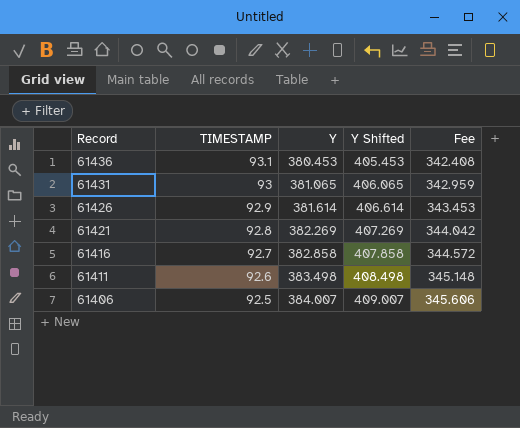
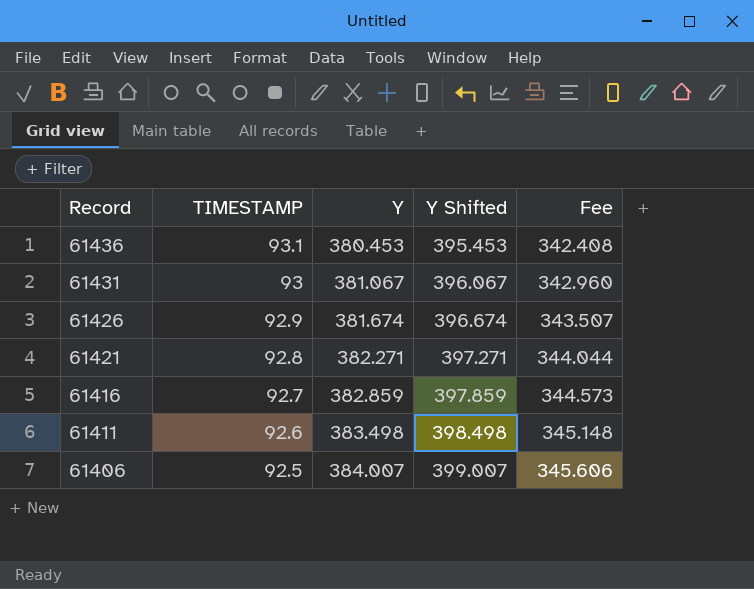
column Y Shifted | formula: [Y] + 25 -> [Y] + 15
61431 | Y: 381.065 -> 381.067
61431 | Fee: 342.959 -> 342.960
61426 | Y: 381.614 -> 381.674
61426 | Fee: 343.453 -> 343.507
61421 | Y: 382.269 -> 382.271
61421 | Fee: 344.042 -> 344.044
61416 | Y: 382.858 -> 382.859
61416 | Fee: 344.572 -> 344.573

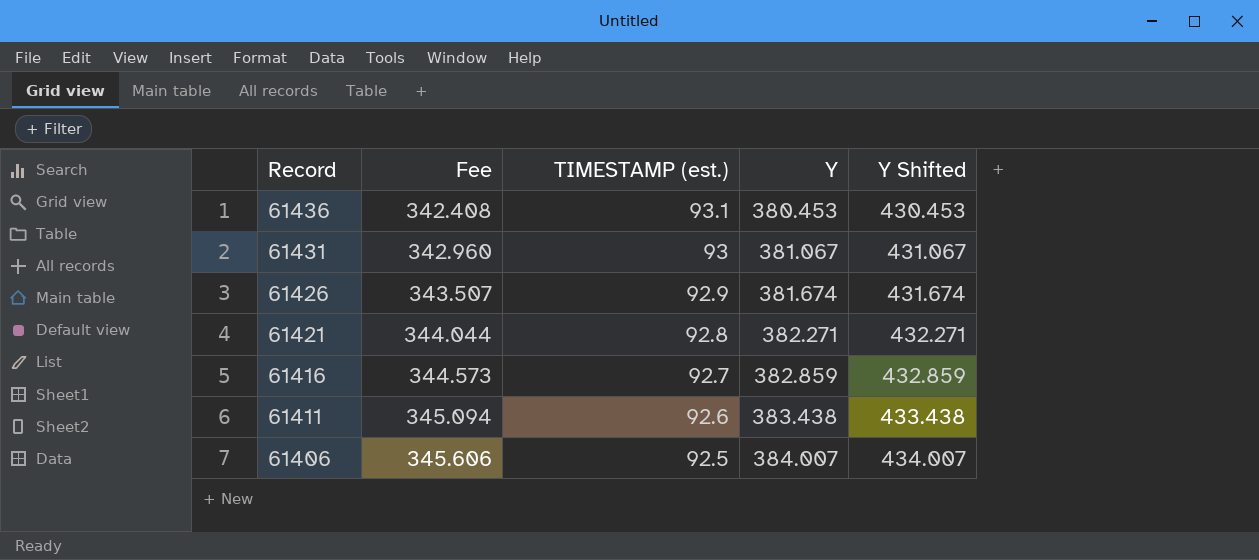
column Fee | position: 5 -> 2
column name: TIMESTAMP -> TIMESTAMP (est.)
column Y Shifted | formula: [Y] + 15 -> [Y] + 50
61411 | Fee: 345.148 -> 345.094
61411 | Y: 383.498 -> 383.438

